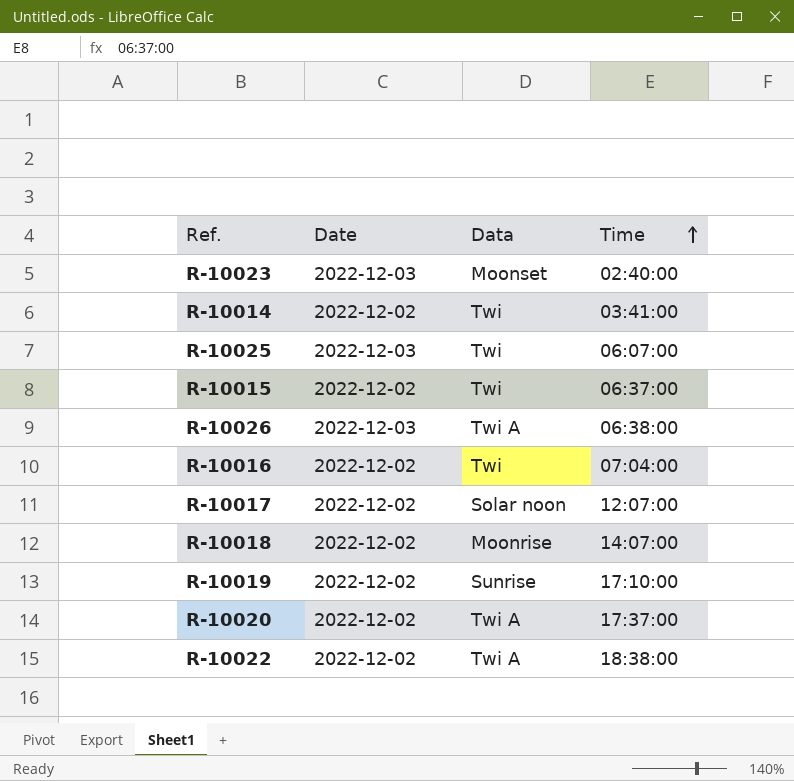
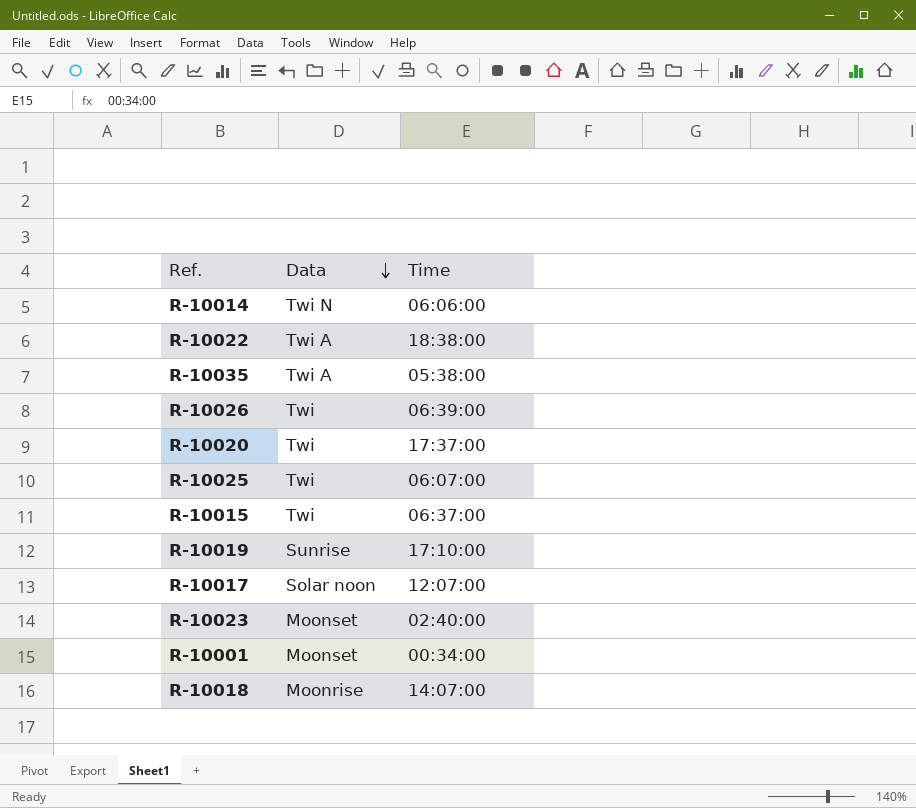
row order: Time ascending -> Data descending
column Date | position: 2 -> none
row R-10016: 2022-12-02 | Twi | 07:04:00 -> none
R-10014 | Data: Twi -> Twi N
R-10014 | Time: 03:41:00 -> 06:06:00
row R-10035: none -> Twi A | 05:38:00
R-10026 | Data: Twi A -> Twi
R-10026 | Time: 06:38:00 -> 06:39:00
R-10020 | Data: Twi A -> Twi
row R-10001: none -> Moonset | 00:34:00

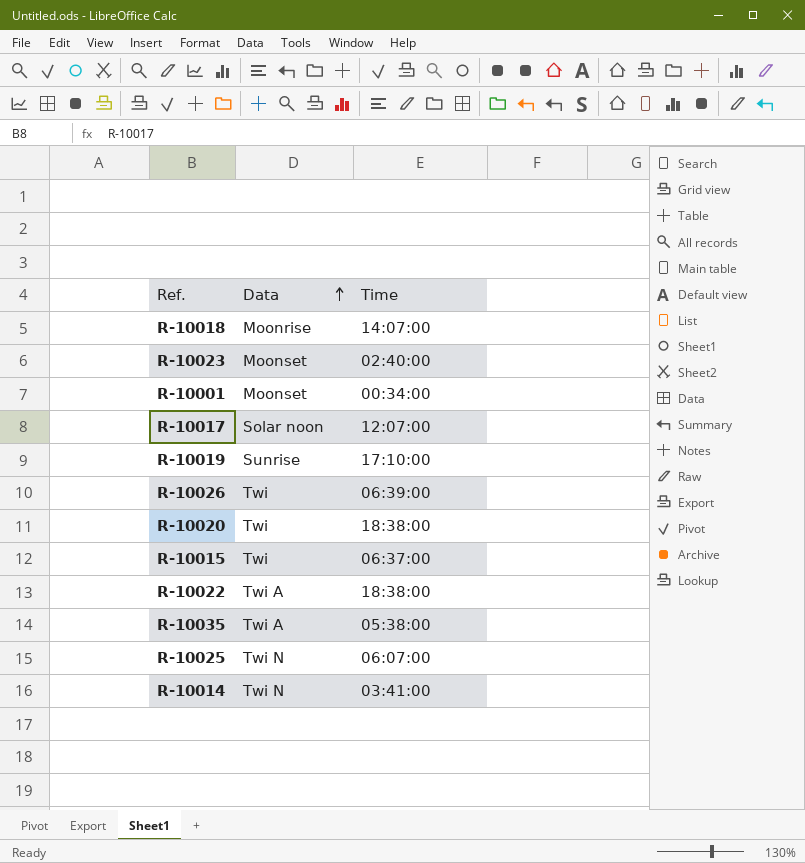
row order: Data descending -> Data ascending
R-10020 | Time: 17:37:00 -> 18:38:00
R-10025 | Data: Twi -> Twi N
R-10014 | Time: 06:06:00 -> 03:41:00

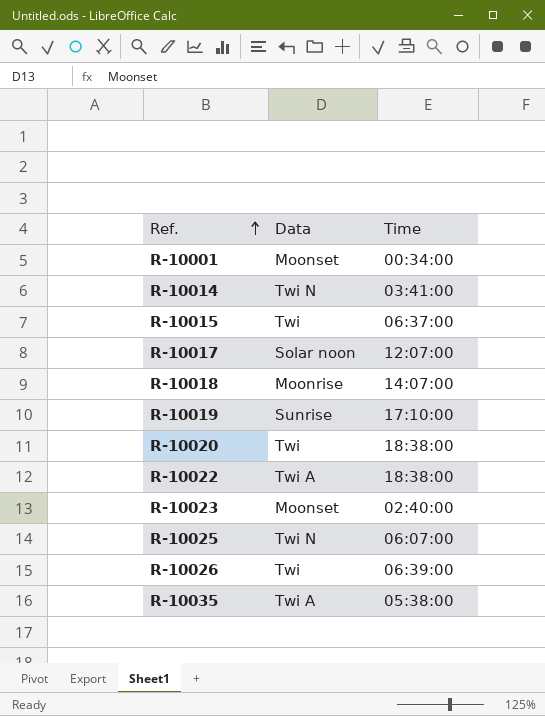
row order: Data ascending -> Ref. ascending

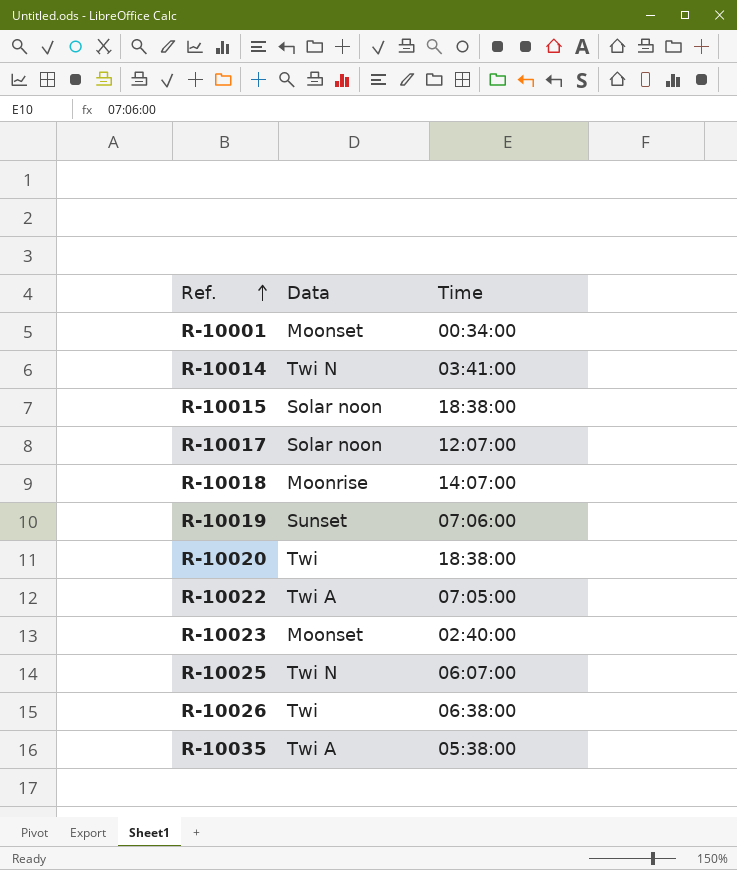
R-10015 | Data: Twi -> Solar noon
R-10015 | Time: 06:37:00 -> 18:38:00
R-10019 | Data: Sunrise -> Sunset
R-10019 | Time: 17:10:00 -> 07:06:00
R-10022 | Time: 18:38:00 -> 07:05:00
R-10026 | Time: 06:39:00 -> 06:38:00

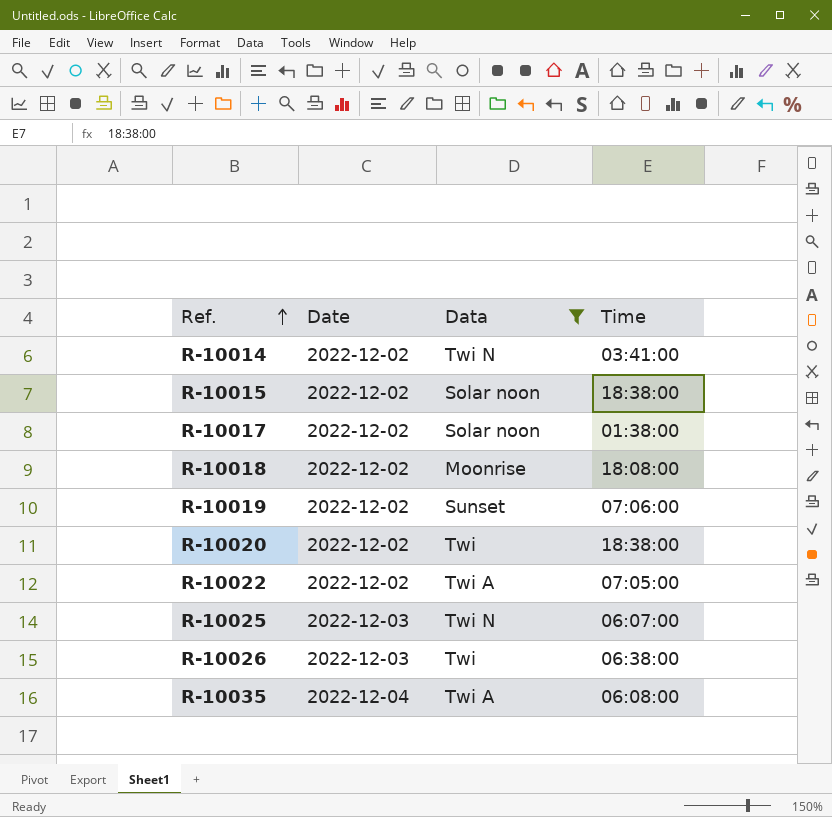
filter: none -> Data != Moonset
column Date | position: none -> 2
R-10017 | Time: 12:07:00 -> 01:38:00
R-10018 | Time: 14:07:00 -> 18:08:00
R-10035 | Time: 05:38:00 -> 06:08:00

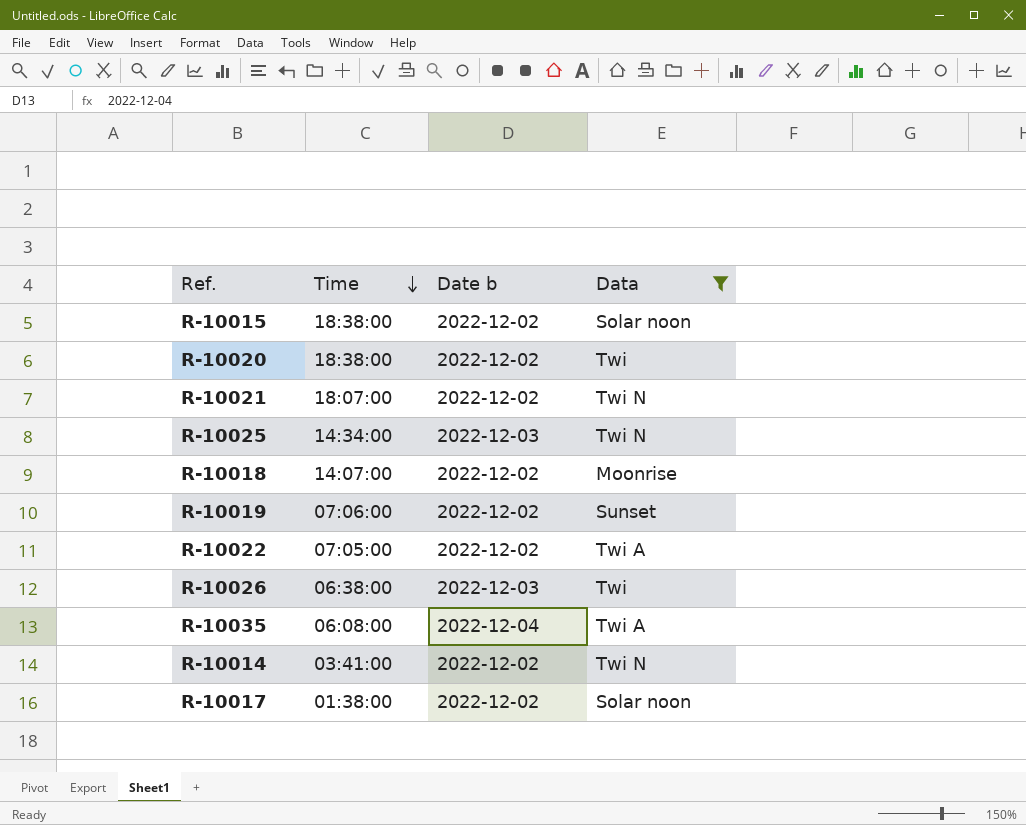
row order: Ref. ascending -> Time descending
column Time | position: 4 -> 2
column name: Date -> Date b
row R-10021: none -> 18:07:00 | 2022-12-02 | Twi N
R-10025 | Time: 06:07:00 -> 14:34:00
R-10018 | Time: 18:08:00 -> 14:07:00

